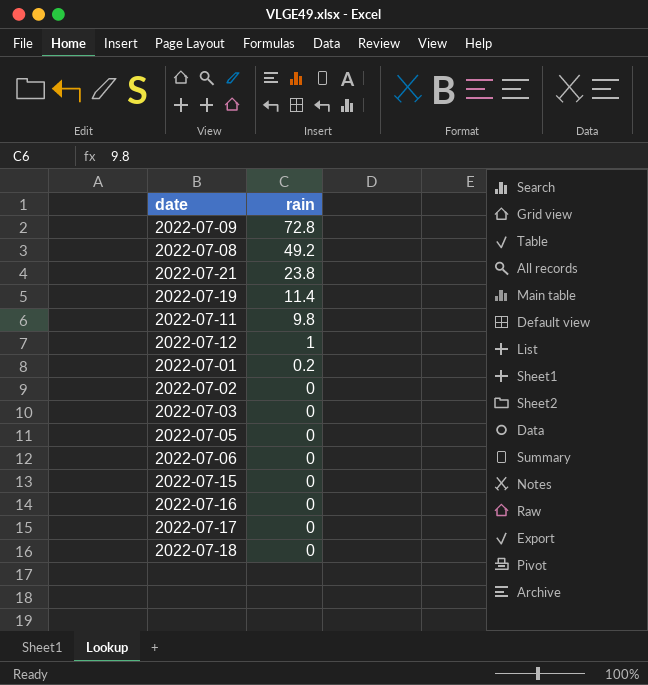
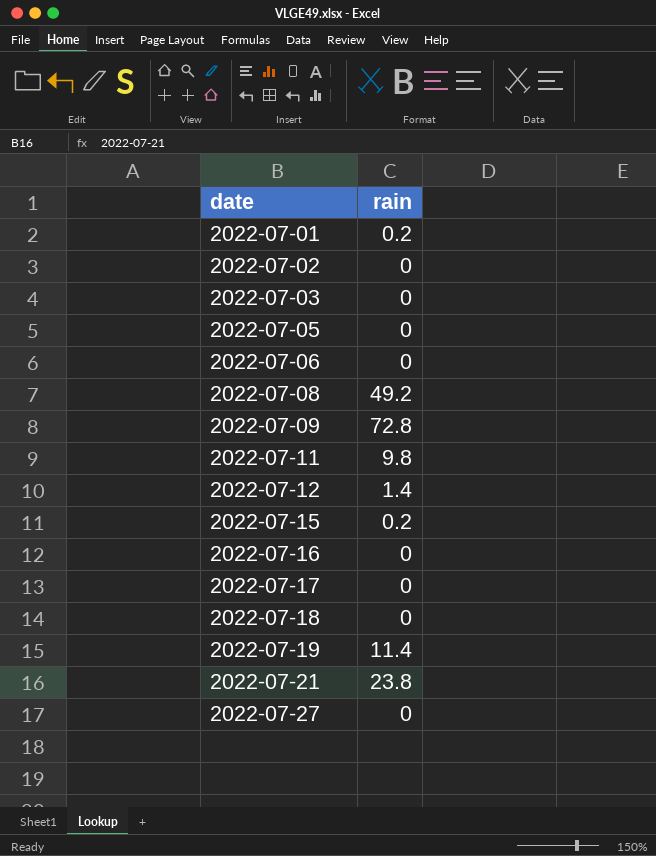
row order: rain descending -> date ascending
2022-07-12 | rain: 1 -> 1.4
2022-07-15 | rain: 0 -> 0.2
row 2022-07-27: none -> 0

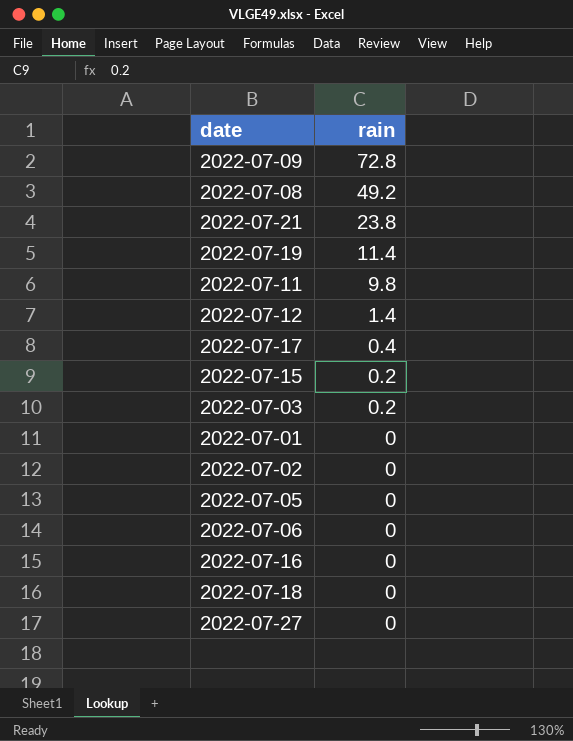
row order: date ascending -> rain descending
2022-07-17 | rain: 0 -> 0.4
2022-07-03 | rain: 0 -> 0.2
2022-07-01 | rain: 0.2 -> 0

